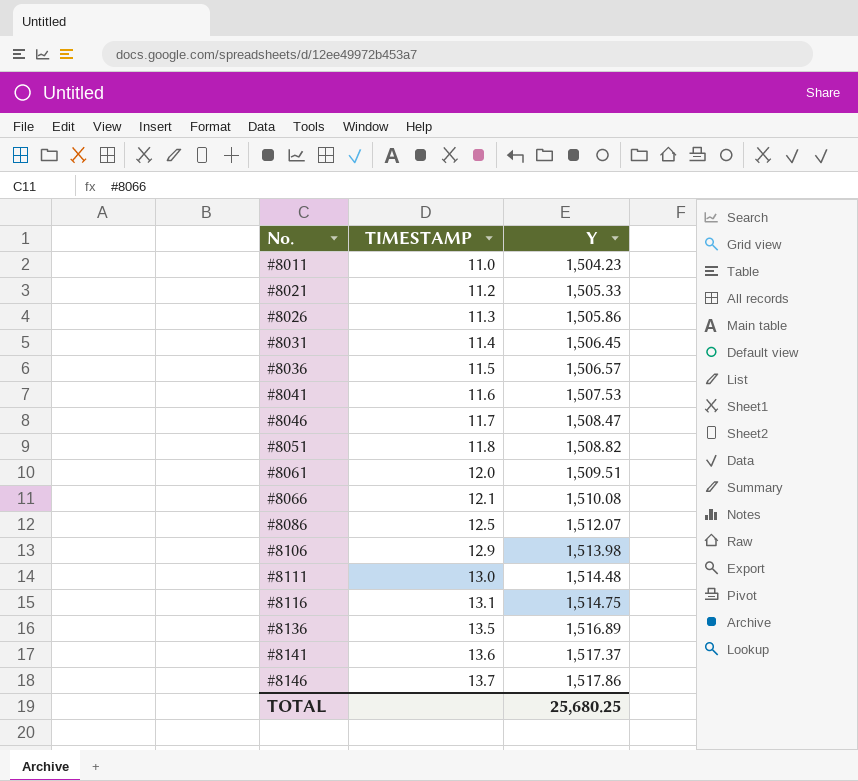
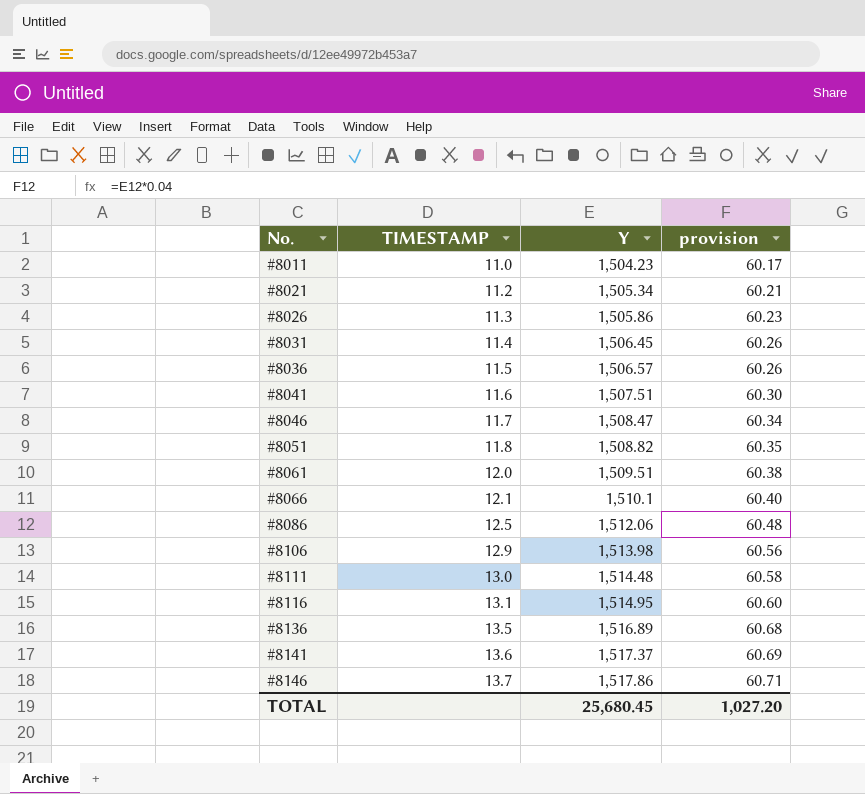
column provision | formula: none -> [Y] * 0.04
#8021 | Y: 1,505.33 -> 1,505.34
#8041 | Y: 1,507.53 -> 1,507.51
#8066 | Y: 1,510.08 -> 1,510.1
#8086 | Y: 1,512.07 -> 1,512.06
#8116 | Y: 1,514.75 -> 1,514.95
TOTAL | Y: 25,680.25 -> 25,680.45

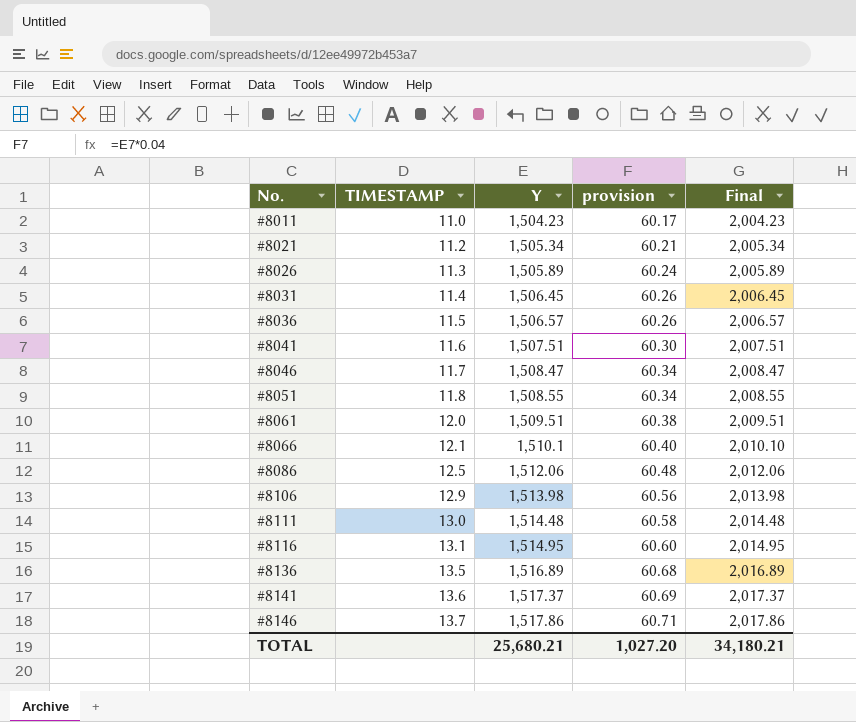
column Final | formula: none -> [Y] + 500
#8026 | Y: 1,505.86 -> 1,505.89
#8026 | provision: 60.23 -> 60.24
#8051 | Y: 1,508.82 -> 1,508.55
#8051 | provision: 60.35 -> 60.34
TOTAL | Y: 25,680.45 -> 25,680.21

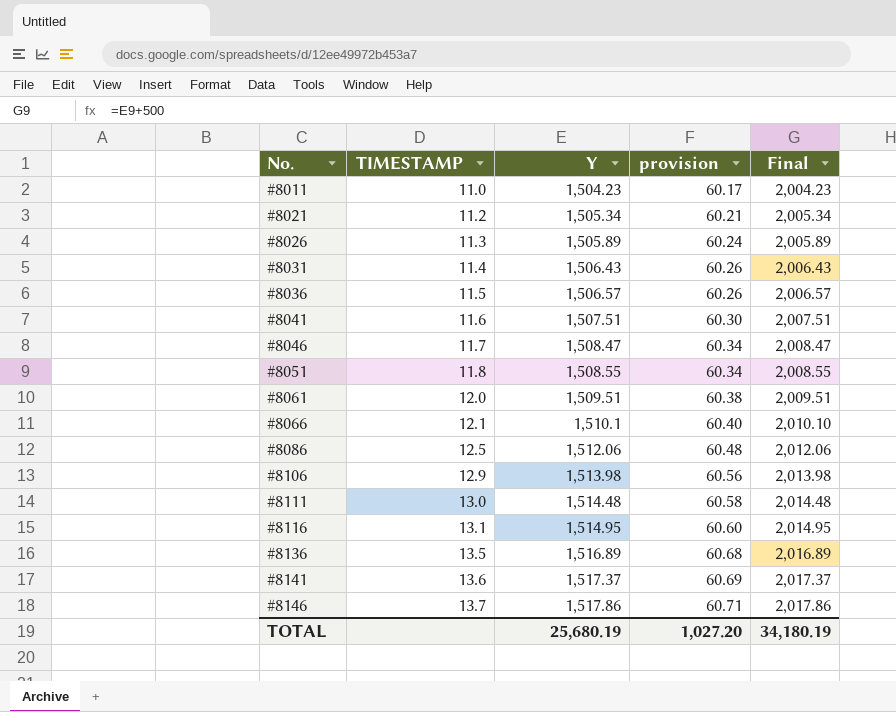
#8031 | Y: 1,506.45 -> 1,506.43
#8031 | Final: 2,006.45 -> 2,006.43
TOTAL | Y: 25,680.21 -> 25,680.19
TOTAL | Final: 34,180.21 -> 34,180.19

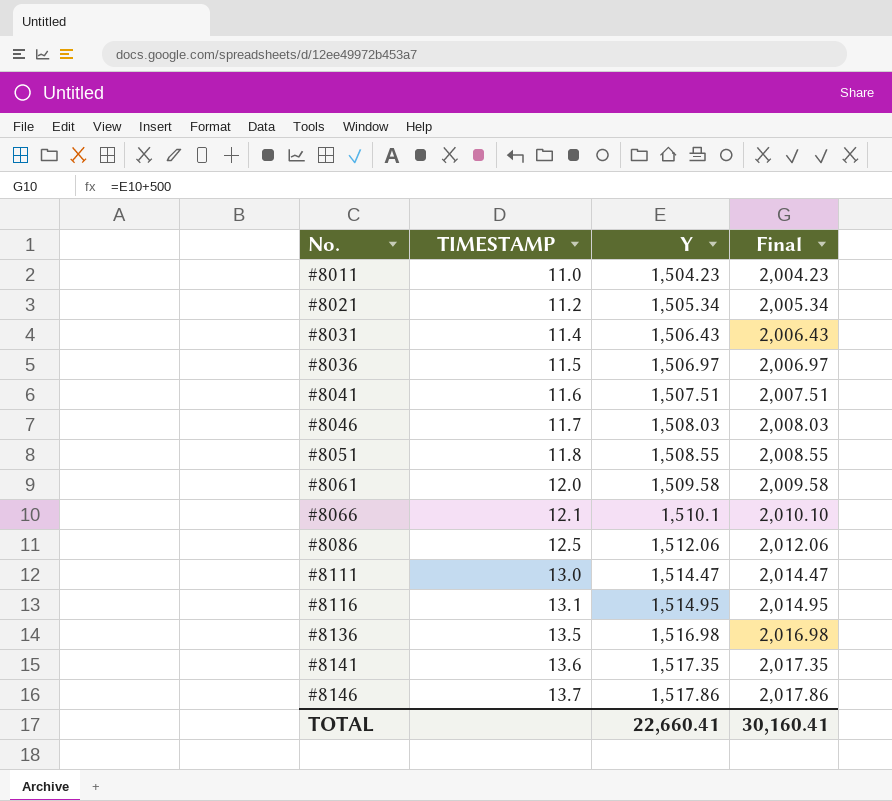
column provision | formula: [Y] * 0.04 -> none
row #8026: 11.3 | 1,505.89 | 60.24 | 2,005.89 -> none
row #8106: 12.9 | 1,513.98 | 60.56 | 2,013.98 -> none
#8036 | Y: 1,506.57 -> 1,506.97
#8036 | Final: 2,006.57 -> 2,006.97
#8046 | Y: 1,508.47 -> 1,508.03
#8046 | Final: 2,008.47 -> 2,008.03
#8061 | Y: 1,509.51 -> 1,509.58
#8061 | Final: 2,009.51 -> 2,009.58
#8111 | Y: 1,514.48 -> 1,514.47
#8111 | Final: 2,014.48 -> 2,014.47
#8136 | Y: 1,516.89 -> 1,516.98
#8136 | Final: 2,016.89 -> 2,016.98
#8141 | Y: 1,517.37 -> 1,517.35
#8141 | Final: 2,017.37 -> 2,017.35
TOTAL | Y: 25,680.19 -> 22,660.41
TOTAL | Final: 34,180.19 -> 30,160.41

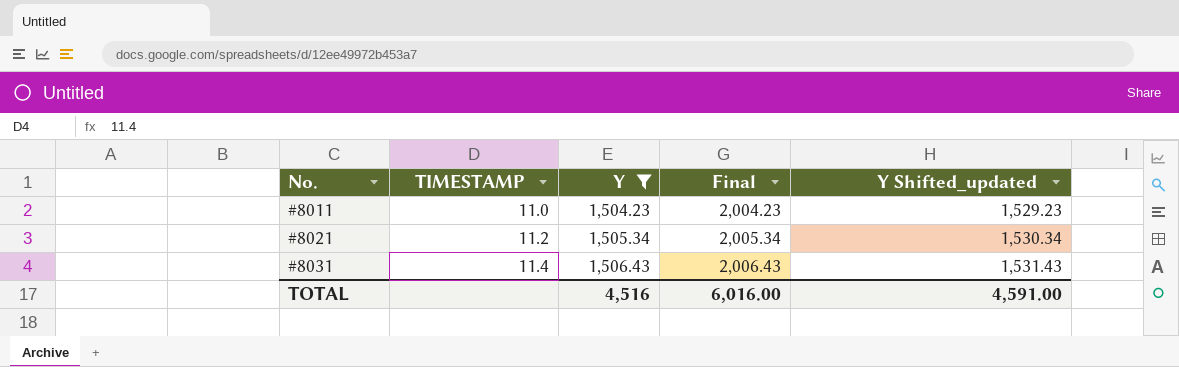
filter: none -> Y <= 1,506.43
column Y Shifted_updated | formula: none -> [Y] + 25
TOTAL | Y: 22,660.41 -> 4,516
TOTAL | Final: 30,160.41 -> 6,016.00

